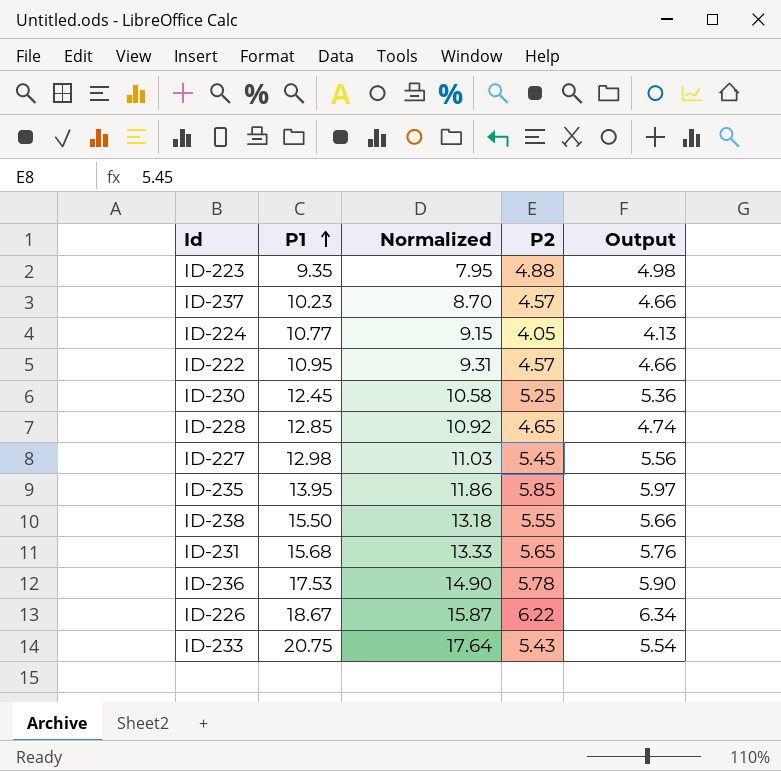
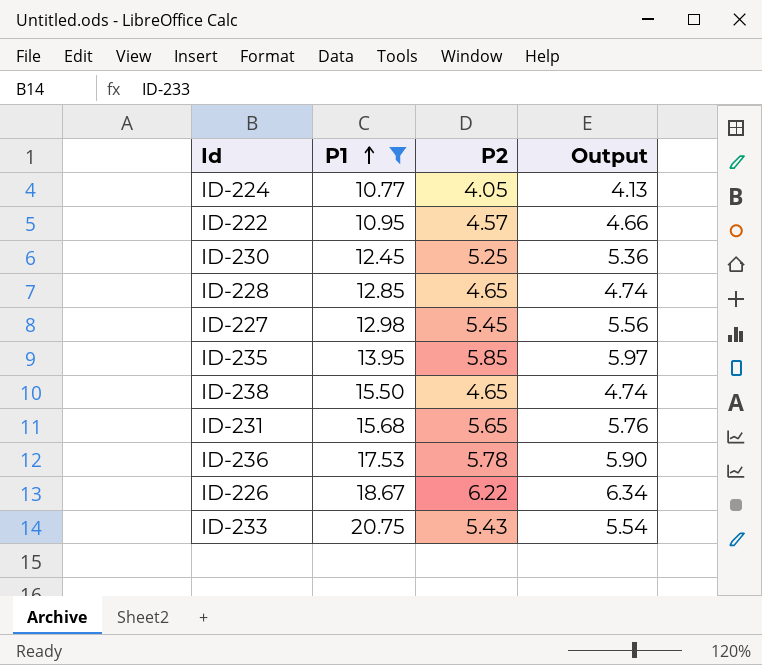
filter: none -> P1 >= 10.77
column Normalized | formula: [P1] * 0.85 -> none
ID-238 | P2: 5.55 -> 4.65
ID-238 | Output: 5.66 -> 4.74

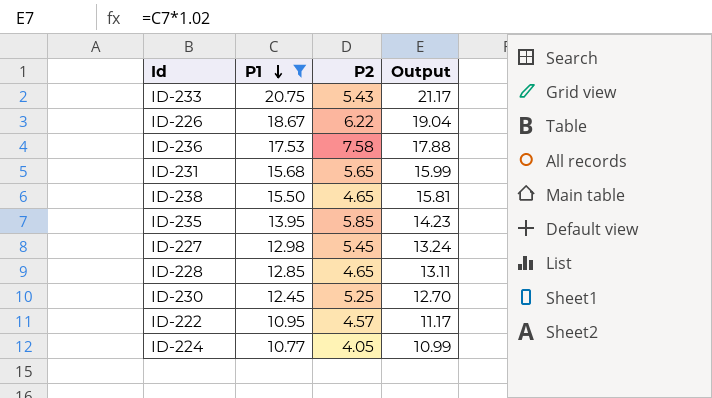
row order: P1 ascending -> P1 descending
column Output | formula: [P2] * 1.02 -> [P1] * 1.02
ID-236 | P2: 5.78 -> 7.58

